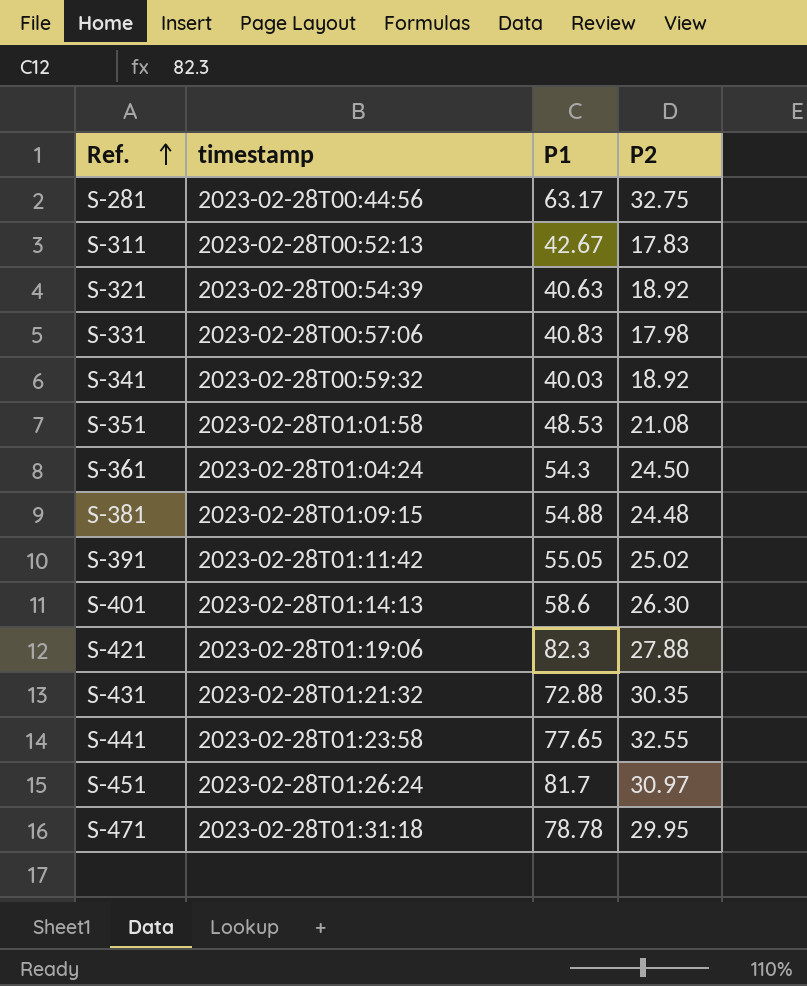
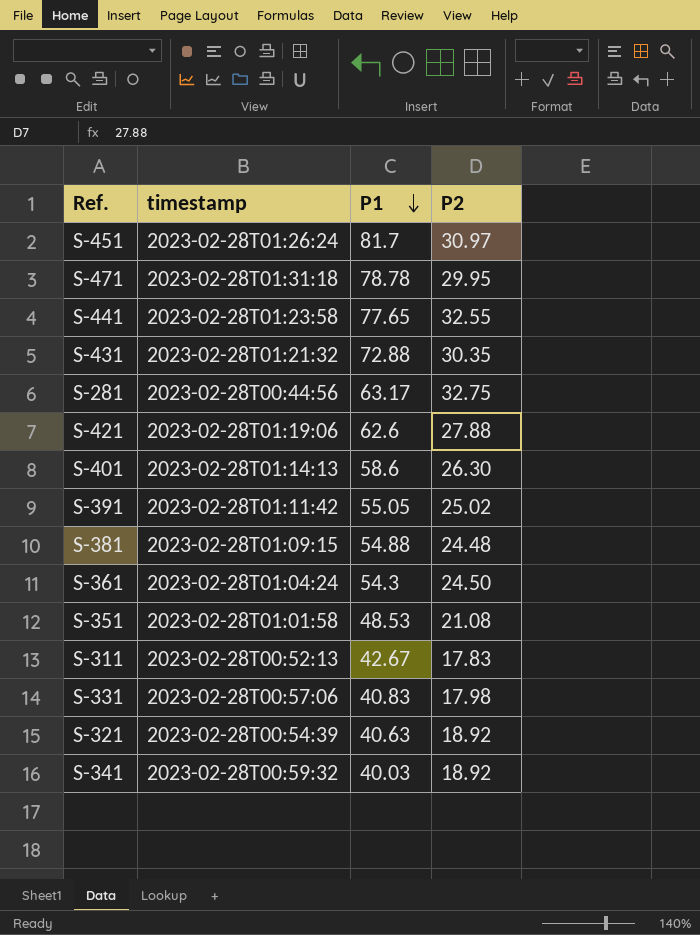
row order: Ref. ascending -> P1 descending
S-421 | P1: 82.3 -> 62.6

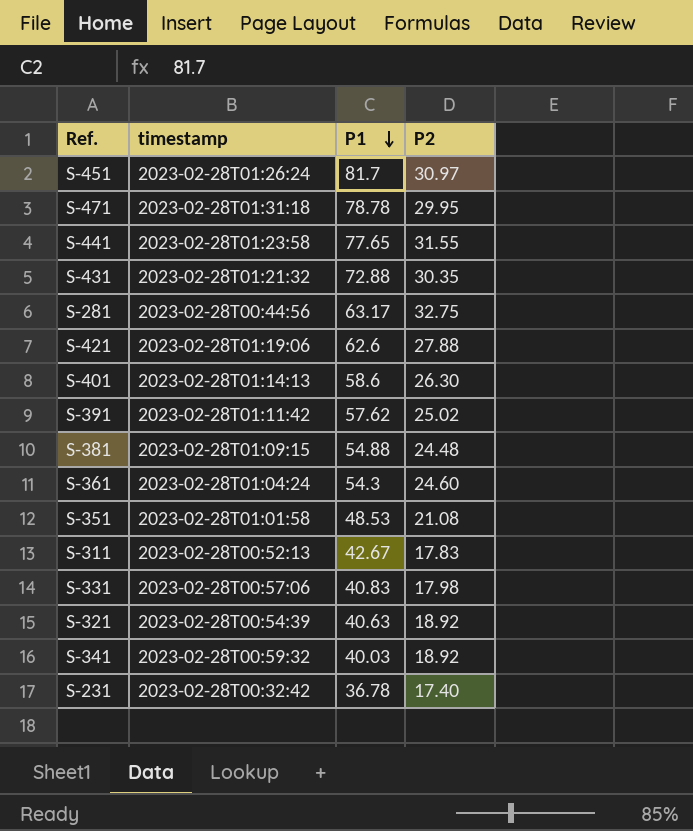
S-441 | P2: 32.55 -> 31.55
S-391 | P1: 55.05 -> 57.62
S-361 | P2: 24.50 -> 24.60
row S-231: none -> 2023-02-28T00:32:42 | 36.78 | 17.40

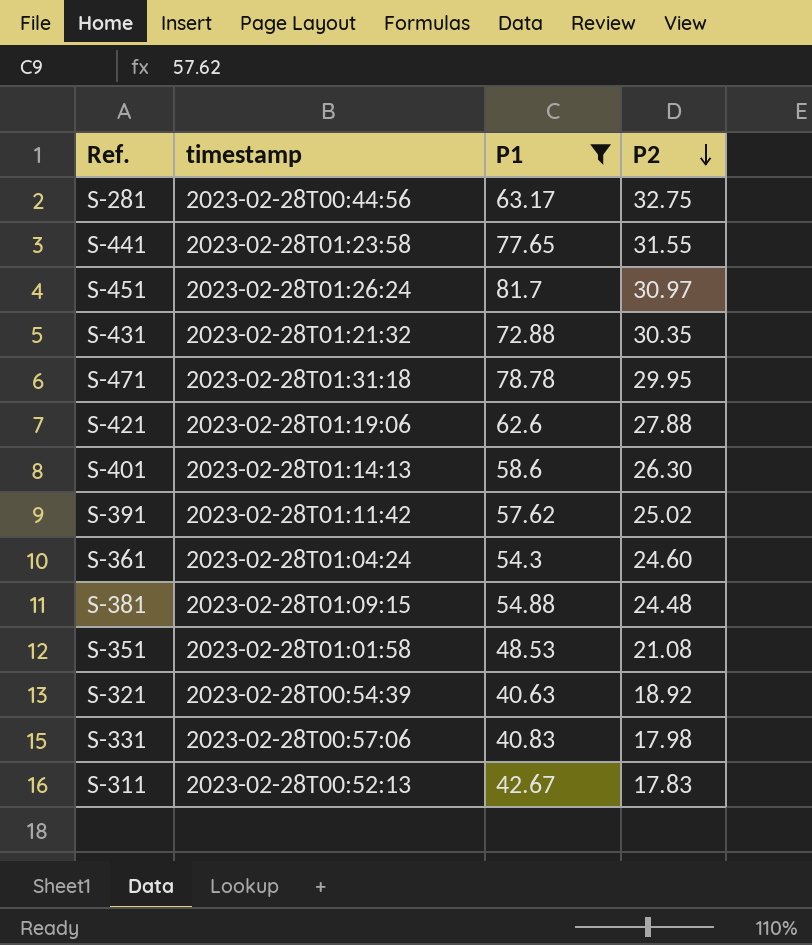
filter: none -> P1 >= 40.63
row order: P1 descending -> P2 descending

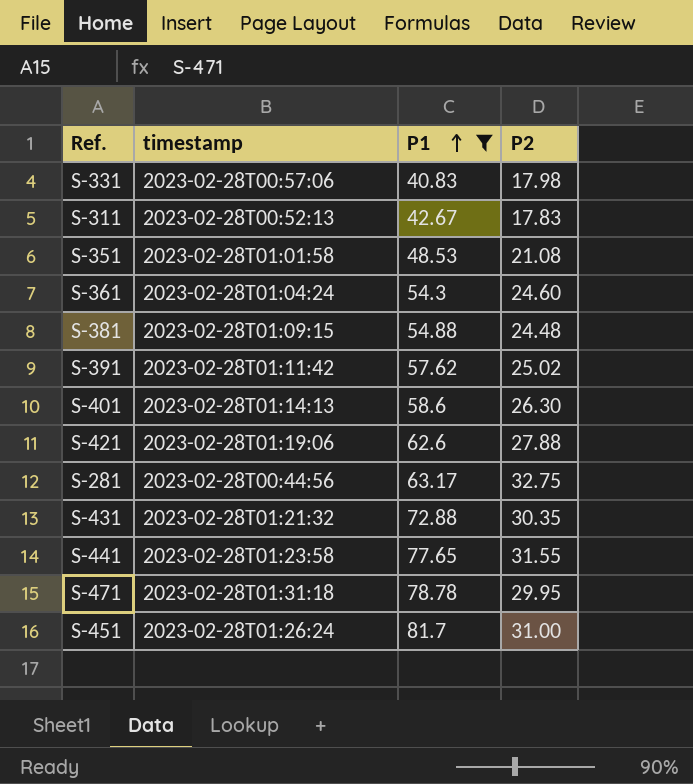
row order: P2 descending -> P1 ascending
row S-321: 2023-02-28T00:54:39 | 40.63 | 18.92 -> none
S-451 | P2: 30.97 -> 31.00

